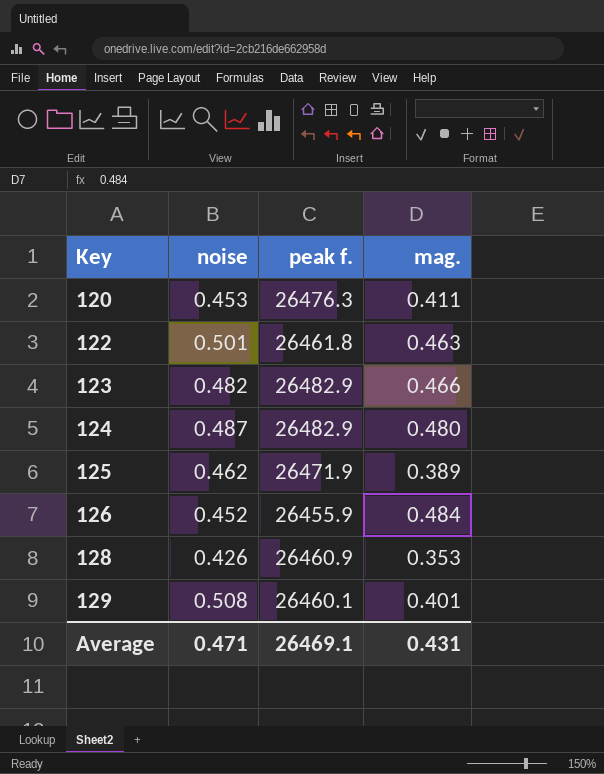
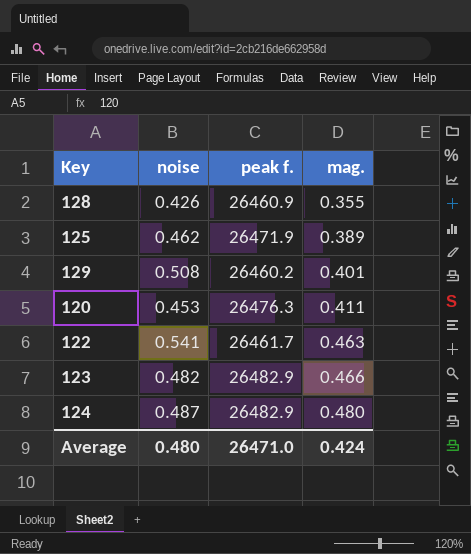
row order: Key ascending -> mag. ascending
row 126: 0.452 | 26455.9 | 0.484 -> none
128 | mag.: 0.353 -> 0.355
129 | peak f.: 26460.1 -> 26460.2
122 | noise: 0.501 -> 0.541
122 | peak f.: 26461.8 -> 26461.7
Average | noise: 0.471 -> 0.480
Average | peak f.: 26469.1 -> 26471.0
Average | mag.: 0.431 -> 0.424

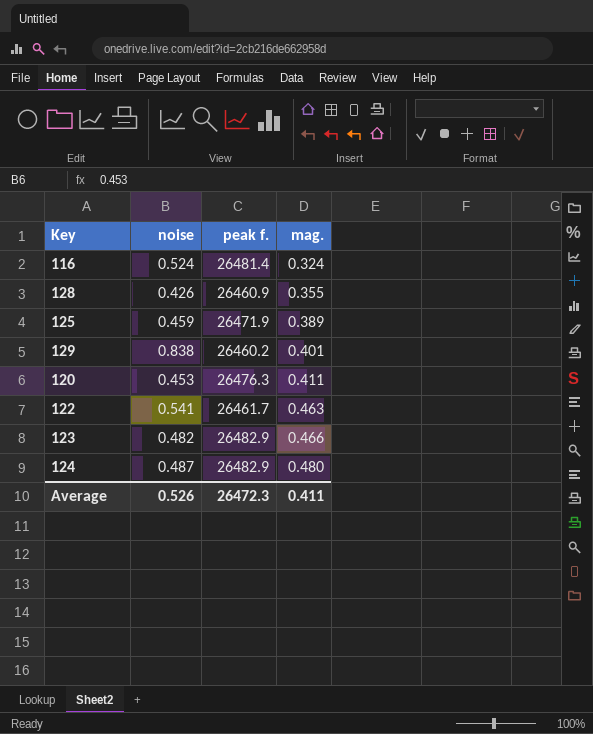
row 116: none -> 0.524 | 26481.4 | 0.324
125 | noise: 0.462 -> 0.459
129 | noise: 0.508 -> 0.838
Average | noise: 0.480 -> 0.526
Average | peak f.: 26471.0 -> 26472.3
Average | mag.: 0.424 -> 0.411

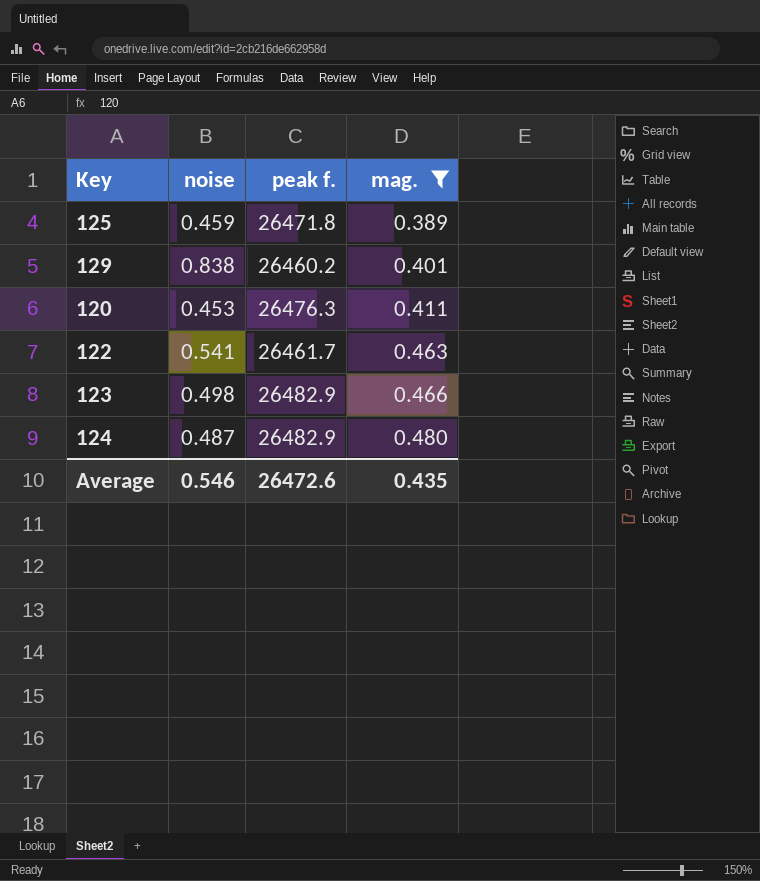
filter: none -> mag. >= 0.389
125 | peak f.: 26471.9 -> 26471.8
123 | noise: 0.482 -> 0.498
Average | noise: 0.526 -> 0.546
Average | peak f.: 26472.3 -> 26472.6
Average | mag.: 0.411 -> 0.435

